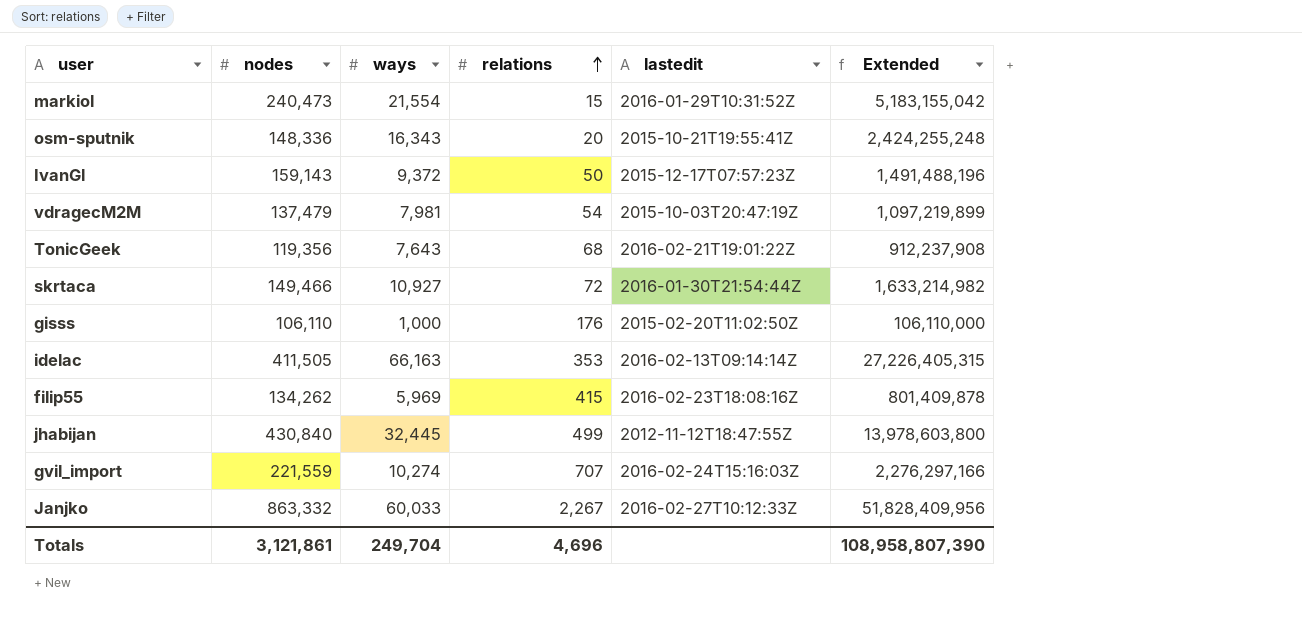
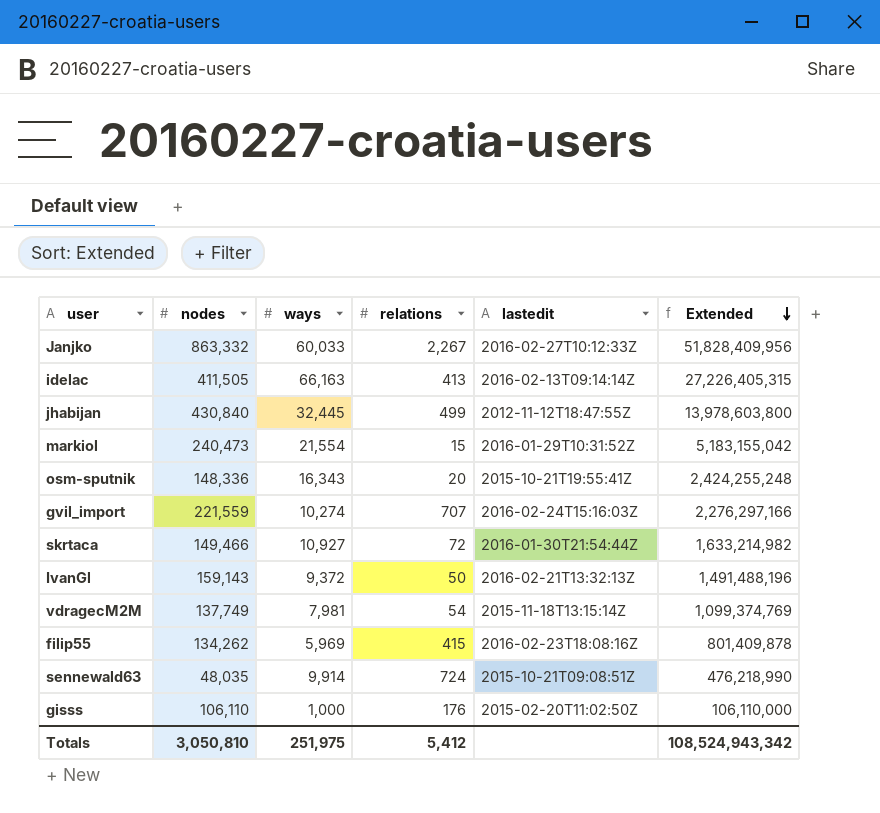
row order: relations ascending -> Extended descending
row TonicGeek: 119,356 | 7,643 | 68 | 2016-02-21T19:01:22Z | 912,237,908 -> none
idelac | relations: 353 -> 413
IvanGl | lastedit: 2015-12-17T07:57:23Z -> 2016-02-21T13:32:13Z
vdragecM2M | nodes: 137,479 -> 137,749
vdragecM2M | lastedit: 2015-10-03T20:47:19Z -> 2015-11-18T13:15:14Z
vdragecM2M | Extended: 1,097,219,899 -> 1,099,374,769
row sennewald63: none -> 48,035 | 9,914 | 724 | 2015-10-21T09:08:51Z | 476,218,990
Totals | nodes: 3,121,861 -> 3,050,810
Totals | ways: 249,704 -> 251,975
Totals | relations: 4,696 -> 5,412
Totals | Extended: 108,958,807,390 -> 108,524,943,342

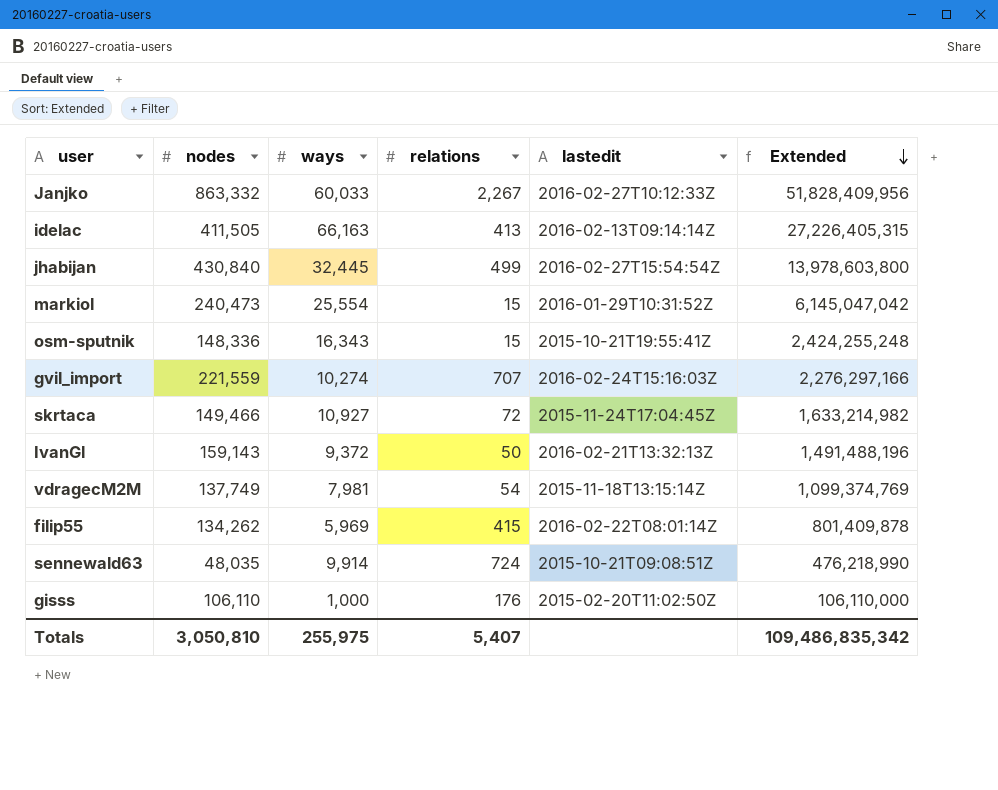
jhabijan | lastedit: 2012-11-12T18:47:55Z -> 2016-02-27T15:54:54Z
markiol | ways: 21,554 -> 25,554
markiol | Extended: 5,183,155,042 -> 6,145,047,042
osm-sputnik | relations: 20 -> 15
skrtaca | lastedit: 2016-01-30T21:54:44Z -> 2015-11-24T17:04:45Z
filip55 | lastedit: 2016-02-23T18:08:16Z -> 2016-02-22T08:01:14Z
Totals | ways: 251,975 -> 255,975
Totals | relations: 5,412 -> 5,407
Totals | Extended: 108,524,943,342 -> 109,486,835,342

